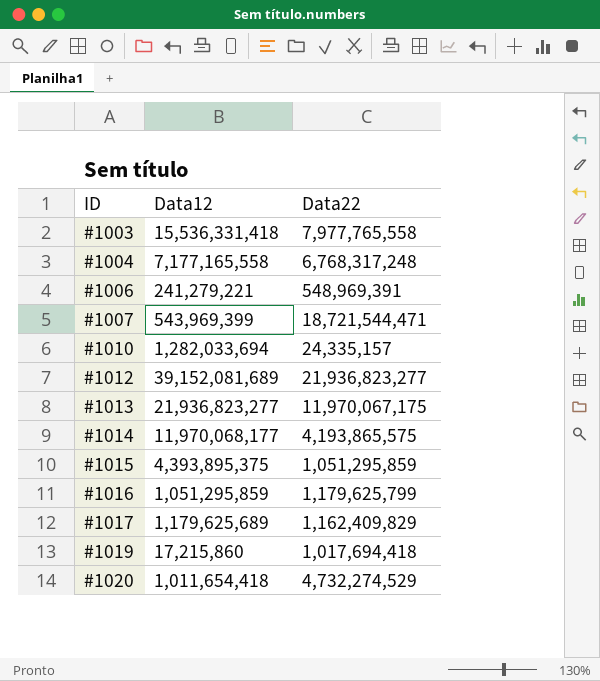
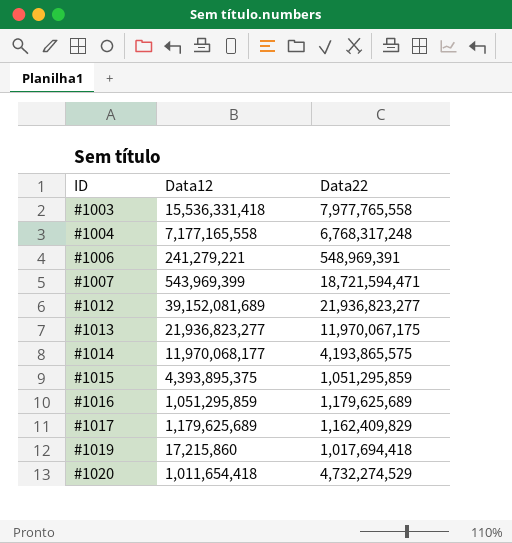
row #1010: 1,282,033,694 | 24,335,157 -> none
#1007 | Data22: 18,721,544,471 -> 18,721,594,471
#1016 | Data22: 1,179,625,799 -> 1,179,625,689

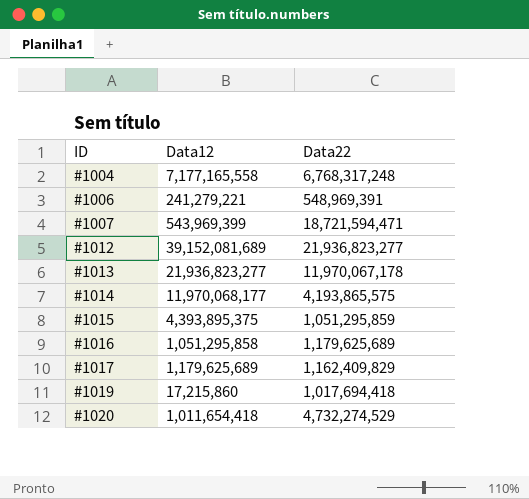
row #1003: 15,536,331,418 | 7,977,765,558 -> none
#1013 | Data22: 11,970,067,175 -> 11,970,067,178
#1016 | Data12: 1,051,295,859 -> 1,051,295,858

